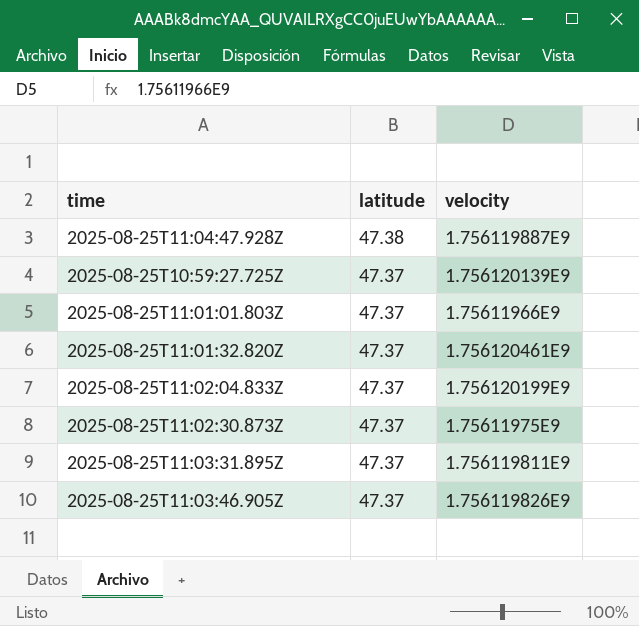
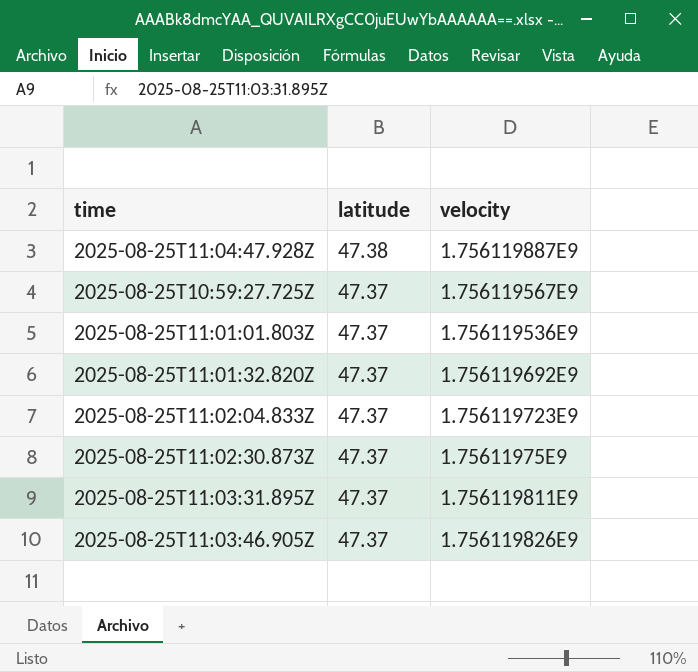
2025-08-25T10:59:27.725Z | velocity: 1.756120139E9 -> 1.756119567E9
2025-08-25T11:01:01.803Z | velocity: 1.75611966E9 -> 1.756119536E9
2025-08-25T11:01:32.820Z | velocity: 1.756120461E9 -> 1.756119692E9
2025-08-25T11:02:04.833Z | velocity: 1.756120199E9 -> 1.756119723E9

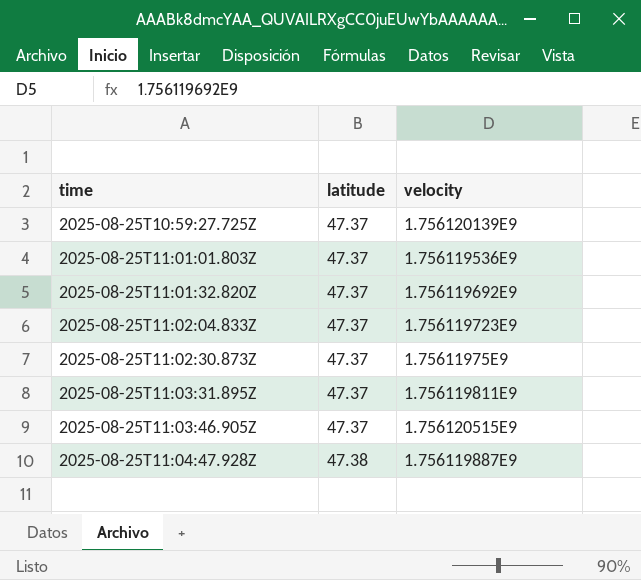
row order: latitude descending -> time ascending
2025-08-25T10:59:27.725Z | velocity: 1.756119567E9 -> 1.756120139E9
2025-08-25T11:03:46.905Z | velocity: 1.756119826E9 -> 1.756120515E9

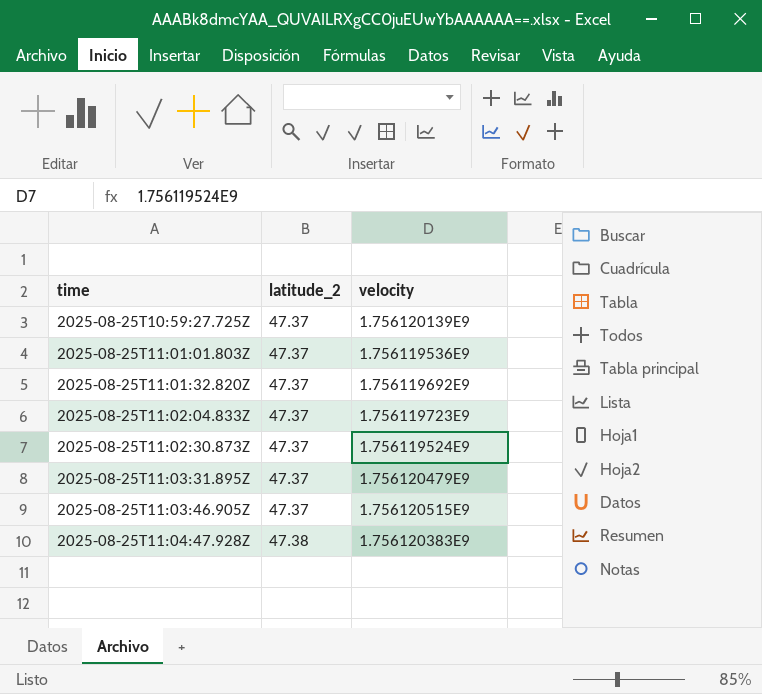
column name: latitude -> latitude_2
2025-08-25T11:02:30.873Z | velocity: 1.75611975E9 -> 1.756119524E9
2025-08-25T11:03:31.895Z | velocity: 1.756119811E9 -> 1.756120479E9
2025-08-25T11:04:47.928Z | velocity: 1.756119887E9 -> 1.756120383E9

